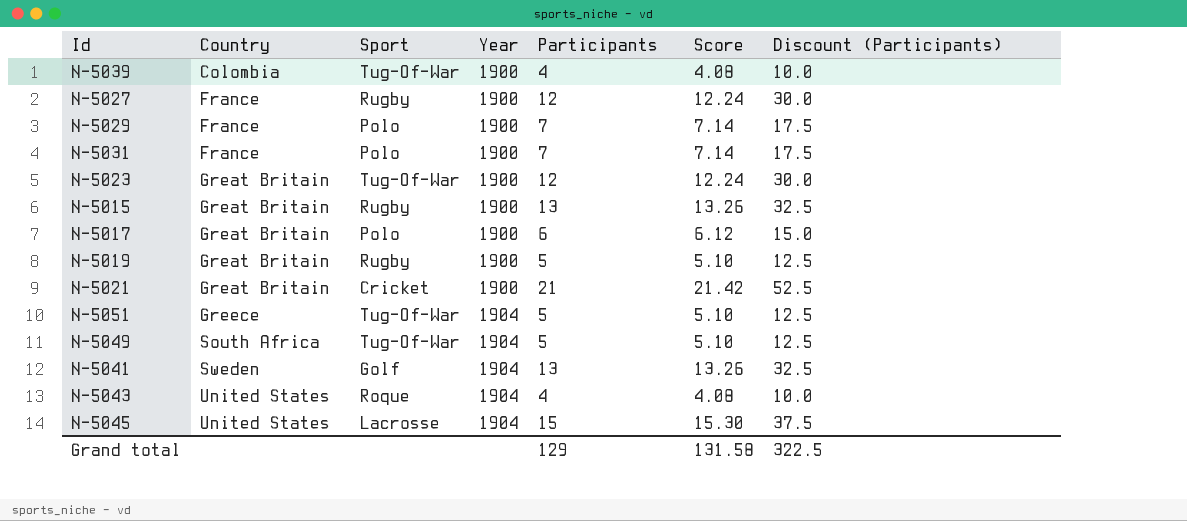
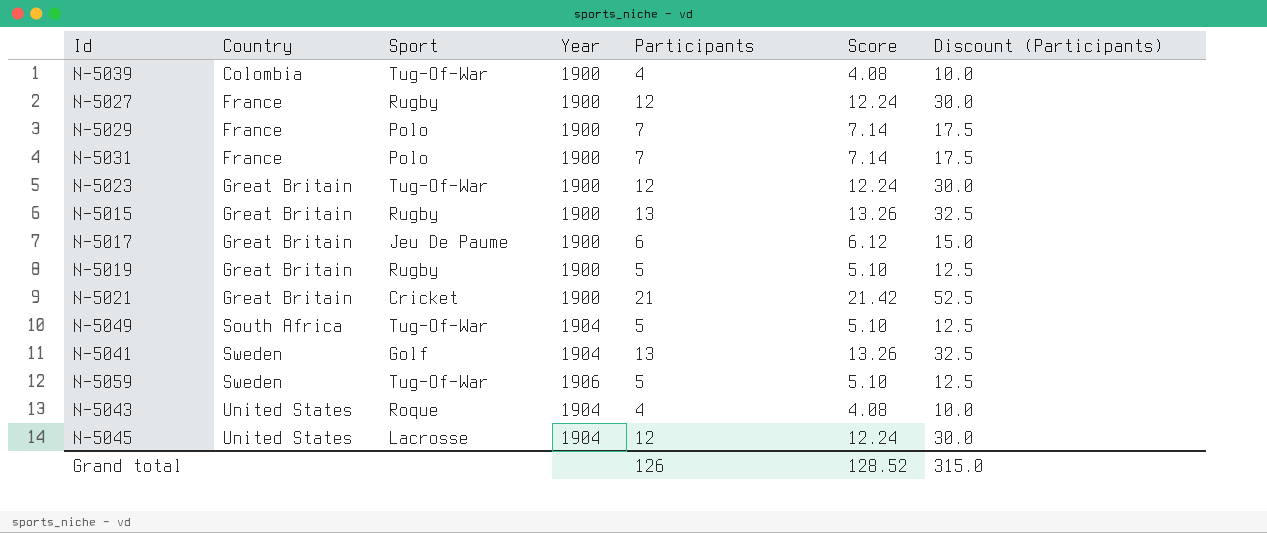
row N-5051: Greece | Tug-Of-War | 1904 | 5 | 5.10 | 12.5 -> none
N-5017 | Sport: Polo -> Jeu De Paume
row N-5059: none -> Sweden | Tug-Of-War | 1906 | 5 | 5.10 | 12.5
N-5045 | Participants: 15 -> 12
N-5045 | Score: 15.30 -> 12.24
N-5045 | Discount (Participants): 37.5 -> 30.0
Grand total | Participants: 129 -> 126
Grand total | Score: 131.58 -> 128.52
Grand total | Discount (Participants): 322.5 -> 315.0

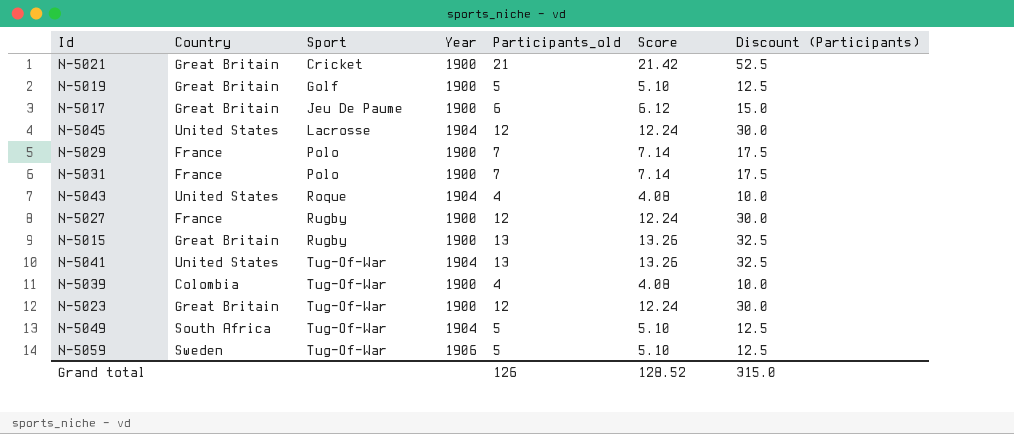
row order: Country ascending -> Sport ascending
column name: Participants -> Participants_old
N-5019 | Sport: Rugby -> Golf
N-5041 | Country: Sweden -> United States
N-5041 | Sport: Golf -> Tug-Of-War

